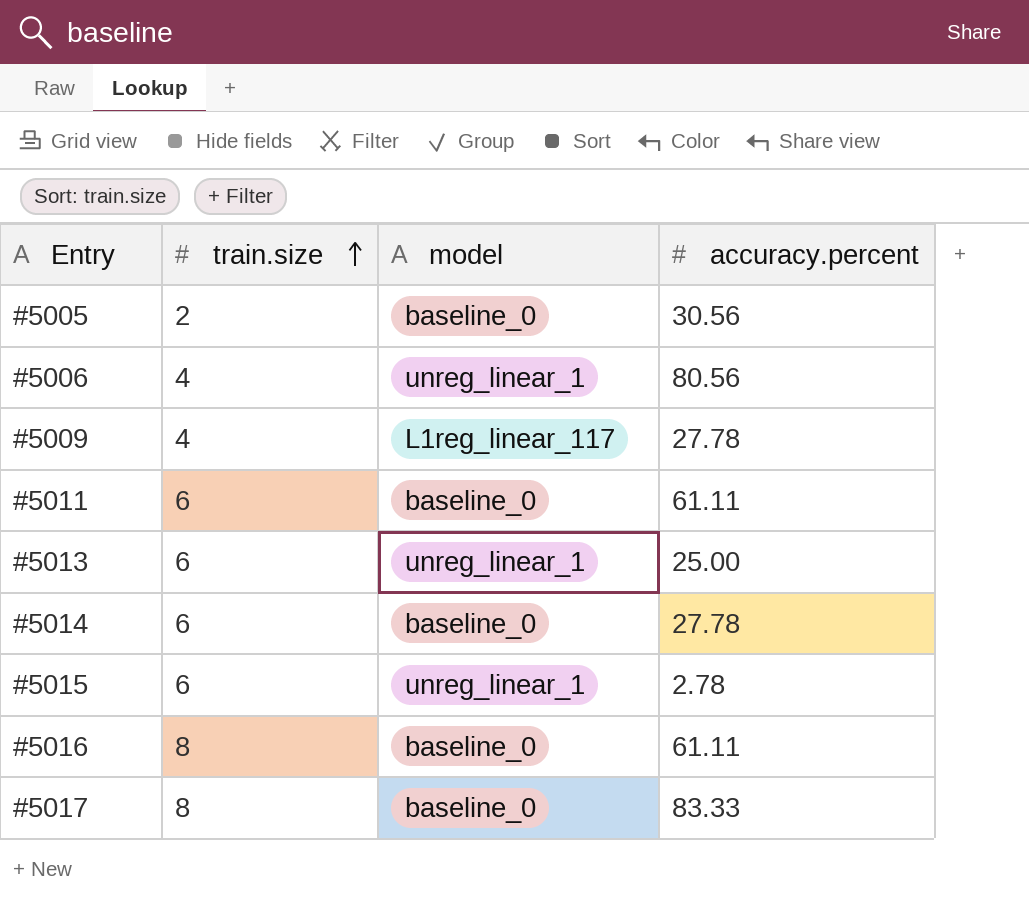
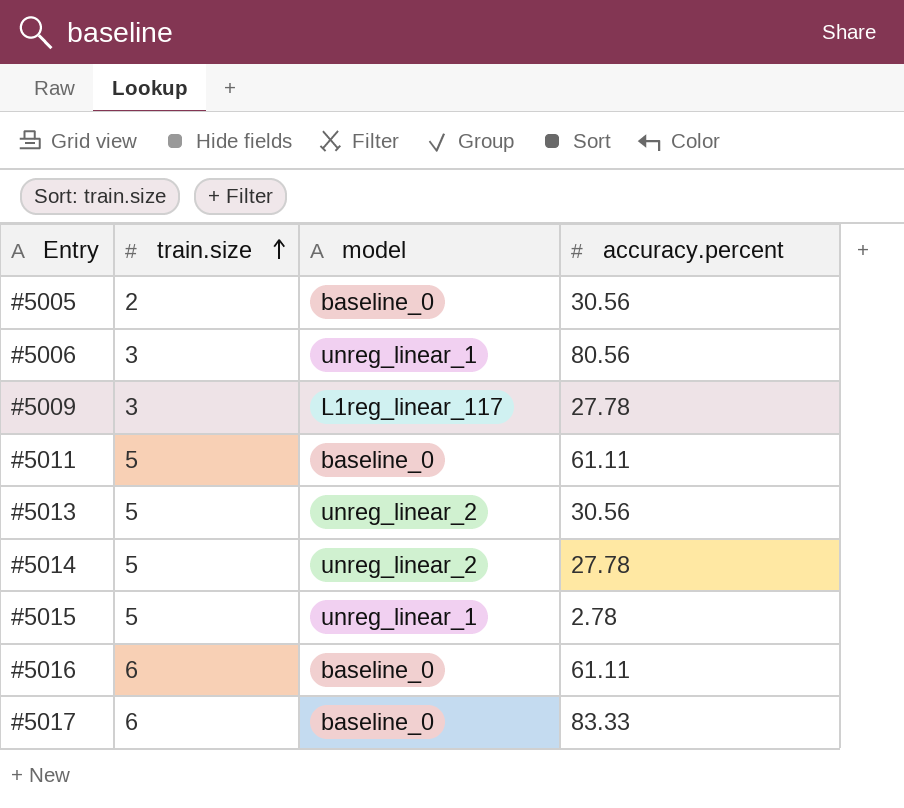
#5006 | train.size: 4 -> 3
#5009 | train.size: 4 -> 3
#5011 | train.size: 6 -> 5
#5013 | train.size: 6 -> 5
#5013 | model: unreg_linear_1 -> unreg_linear_2
#5013 | accuracy.percent: 25.00 -> 30.56
#5014 | train.size: 6 -> 5
#5014 | model: baseline_0 -> unreg_linear_2
#5015 | train.size: 6 -> 5
#5016 | train.size: 8 -> 6
#5017 | train.size: 8 -> 6

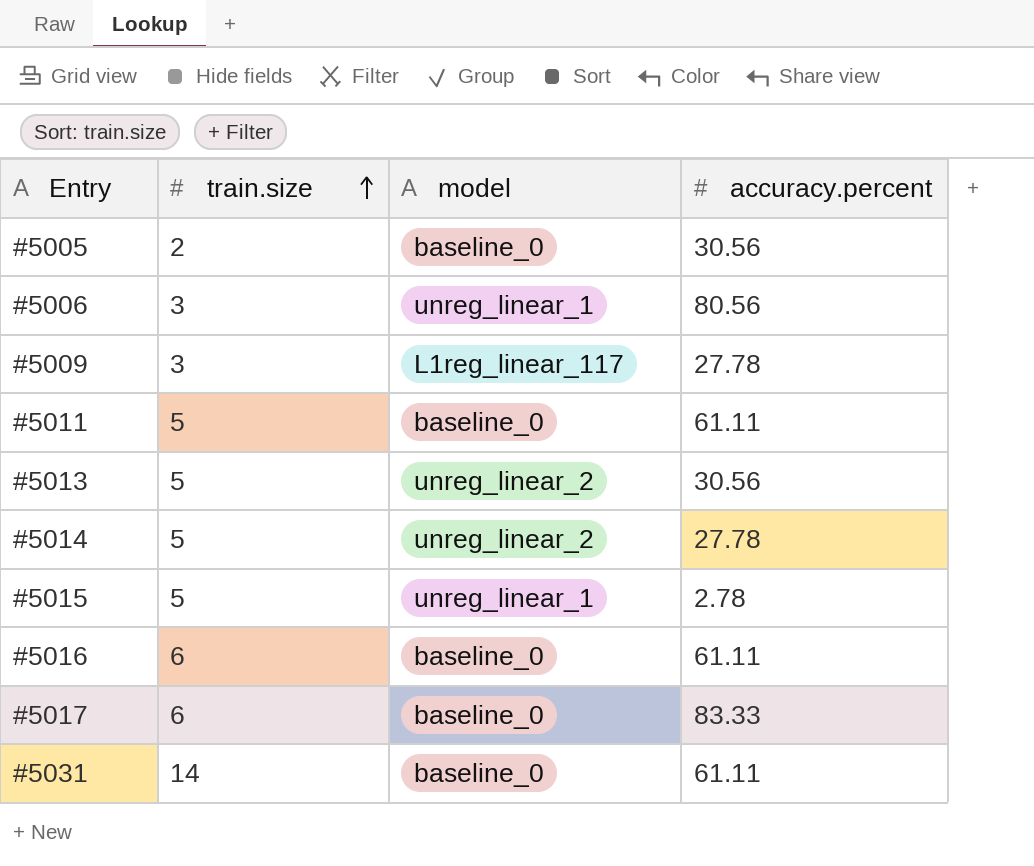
row #5031: none -> 14 | baseline_0 | 61.11

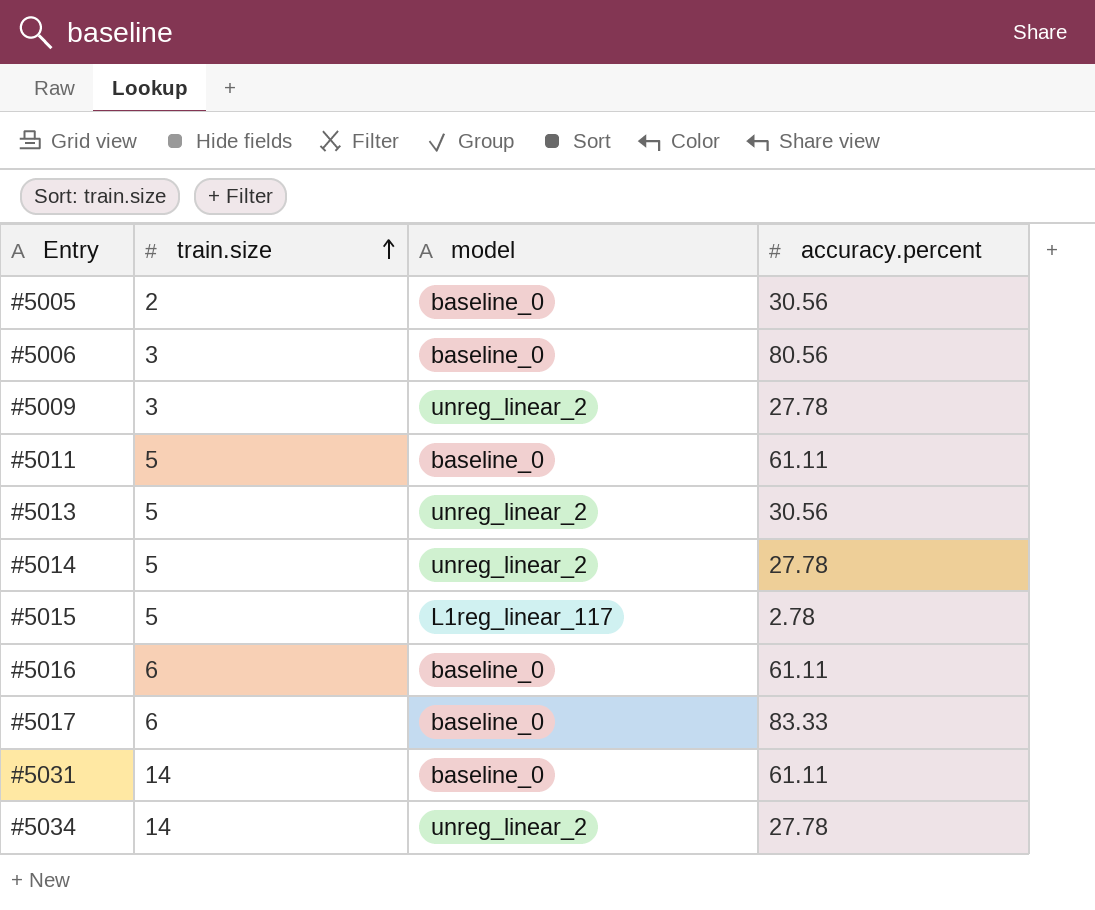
#5006 | model: unreg_linear_1 -> baseline_0
#5009 | model: L1reg_linear_117 -> unreg_linear_2
#5015 | model: unreg_linear_1 -> L1reg_linear_117
row #5034: none -> 14 | unreg_linear_2 | 27.78

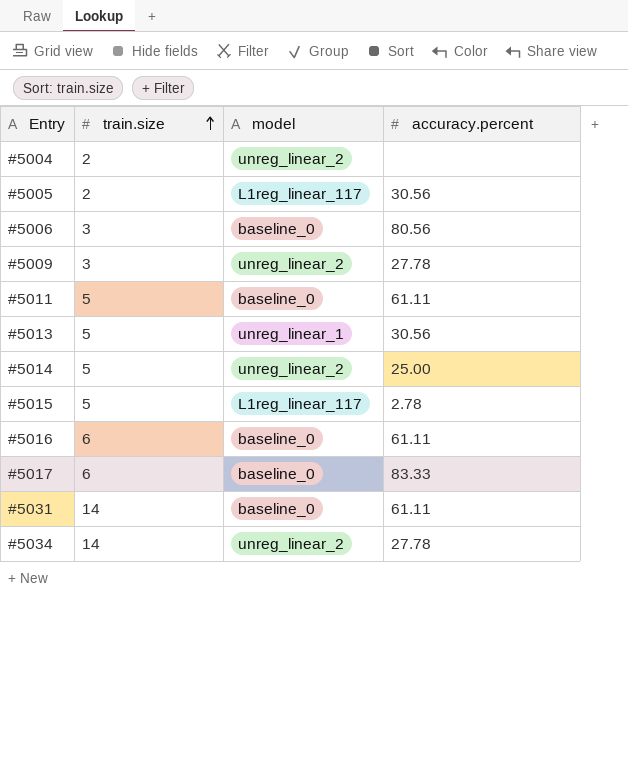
row #5004: none -> 2 | unreg_linear_2 | none
#5005 | model: baseline_0 -> L1reg_linear_117
#5013 | model: unreg_linear_2 -> unreg_linear_1
#5014 | accuracy.percent: 27.78 -> 25.00

